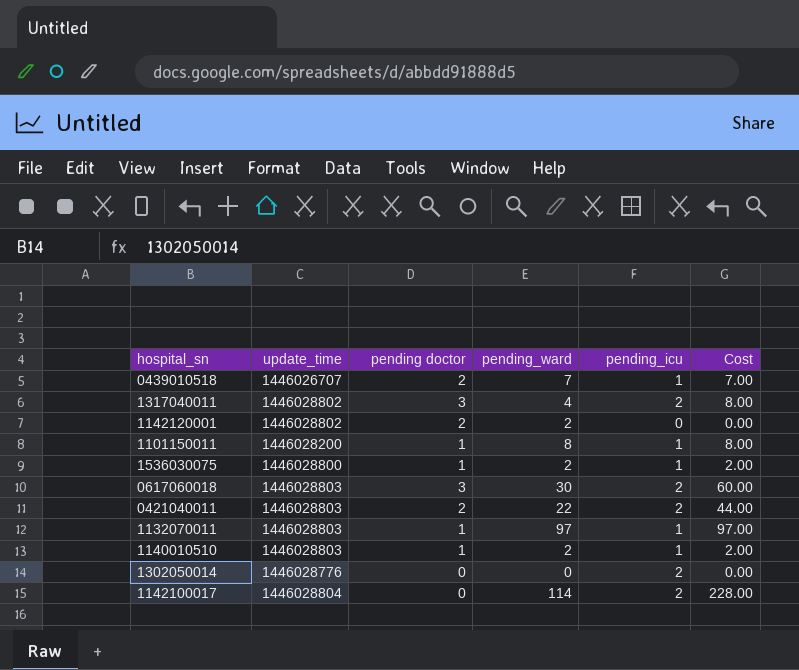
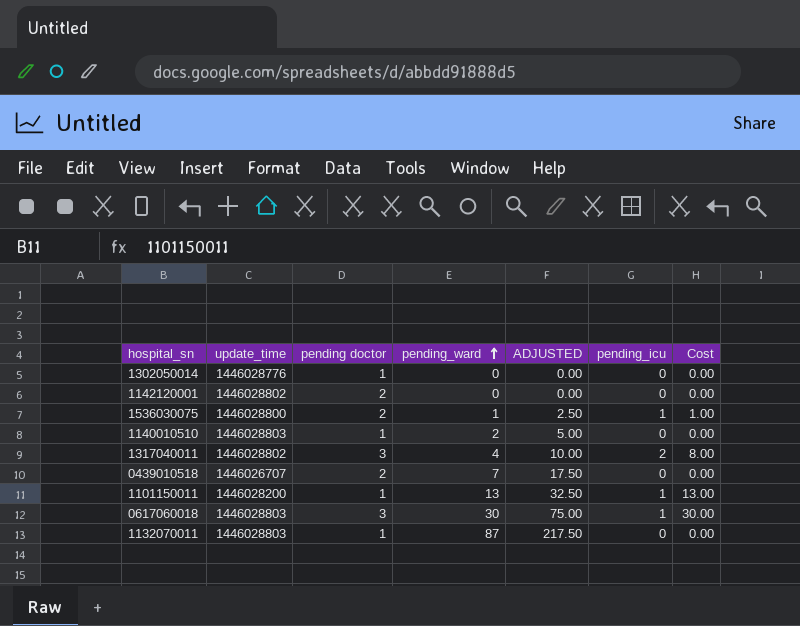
row order: none -> pending_ward ascending
column ADJUSTED | formula: none -> [pending_ward] * 2.5
row 0421040011: 1446028803 | 2 | 22 | 2 | 44.00 -> none
row 1142100017: 1446028804 | 0 | 114 | 2 | 228.00 -> none
1302050014 | pending doctor: 0 -> 1
1302050014 | pending_icu: 2 -> 0
1142120001 | pending_ward: 2 -> 0
1536030075 | pending doctor: 1 -> 2
1536030075 | pending_ward: 2 -> 1
1536030075 | Cost: 2.00 -> 1.00
1140010510 | pending_icu: 1 -> 0
1140010510 | Cost: 2.00 -> 0.00
0439010518 | pending_icu: 1 -> 0
0439010518 | Cost: 7.00 -> 0.00
1101150011 | pending_ward: 8 -> 13
1101150011 | Cost: 8.00 -> 13.00
0617060018 | pending_icu: 2 -> 1
0617060018 | Cost: 60.00 -> 30.00
1132070011 | pending_ward: 97 -> 87
1132070011 | pending_icu: 1 -> 0
1132070011 | Cost: 97.00 -> 0.00

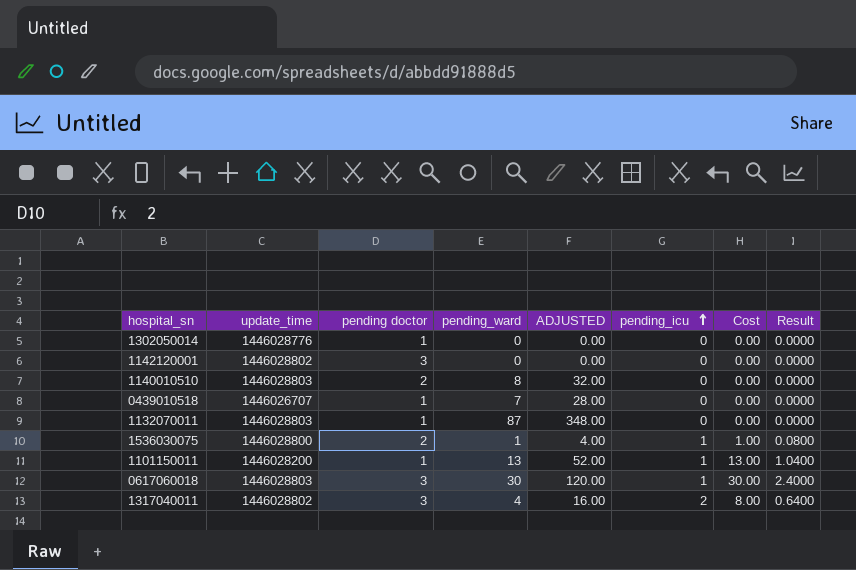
row order: pending_ward ascending -> pending_icu ascending
column ADJUSTED | formula: [pending_ward] * 2.5 -> [pending_ward] * 4
column Result | formula: none -> [Cost] * 0.08
1142120001 | pending doctor: 2 -> 3
1140010510 | pending doctor: 1 -> 2
1140010510 | pending_ward: 2 -> 8
0439010518 | pending doctor: 2 -> 1

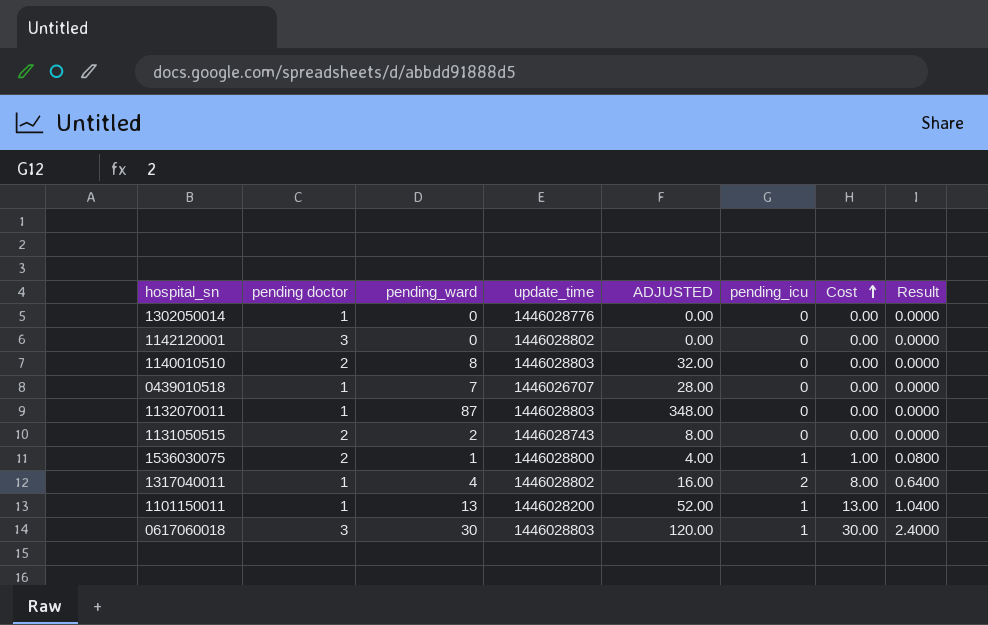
row order: pending_icu ascending -> Cost ascending
column update_time | position: 2 -> 4
row 1131050515: none -> 2 | 2 | 1446028743 | 8.00 | 0 | 0.00 | 0.0000
1317040011 | pending doctor: 3 -> 1

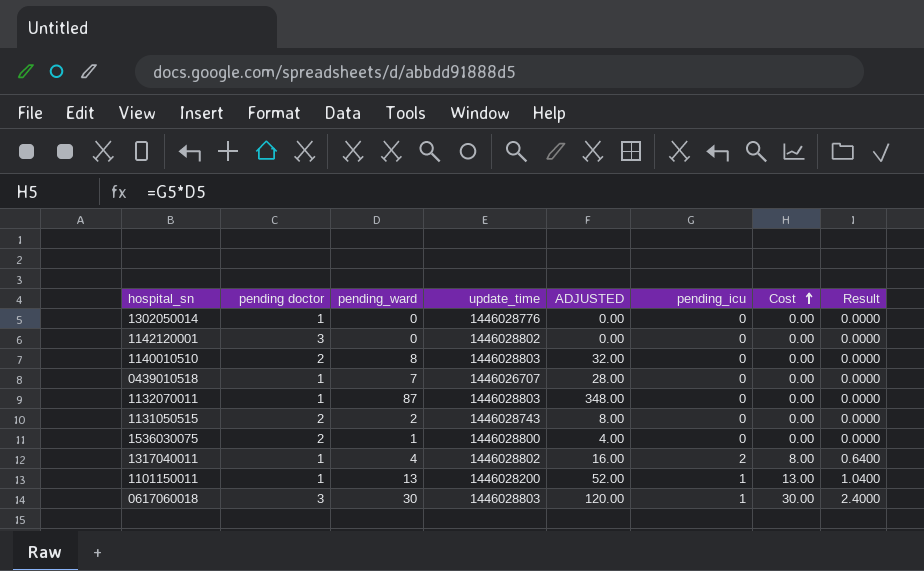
1536030075 | pending_icu: 1 -> 0
1536030075 | Cost: 1.00 -> 0.00
1536030075 | Result: 0.0800 -> 0.0000

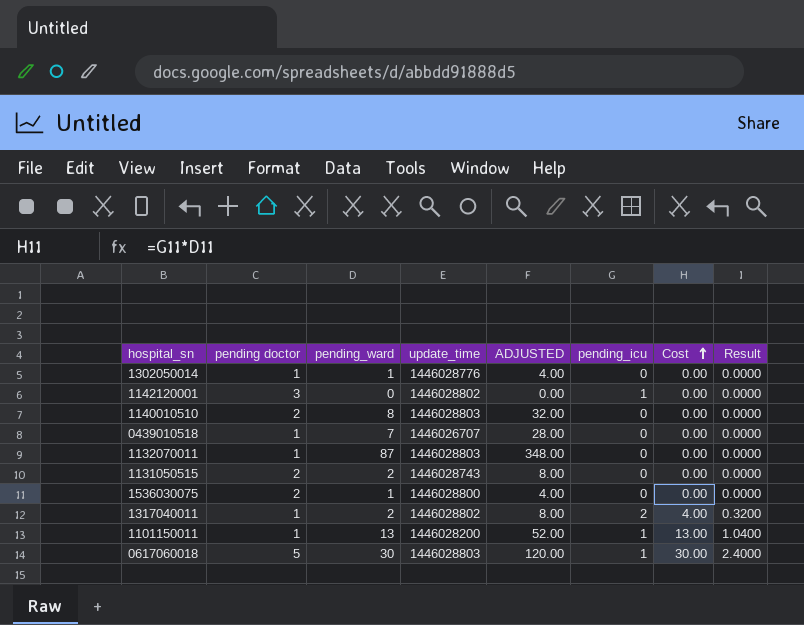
1302050014 | pending_ward: 0 -> 1
1302050014 | ADJUSTED: 0.00 -> 4.00
1142120001 | pending_icu: 0 -> 1
1317040011 | pending_ward: 4 -> 2
1317040011 | ADJUSTED: 16.00 -> 8.00
1317040011 | Cost: 8.00 -> 4.00
1317040011 | Result: 0.6400 -> 0.3200
0617060018 | pending doctor: 3 -> 5

